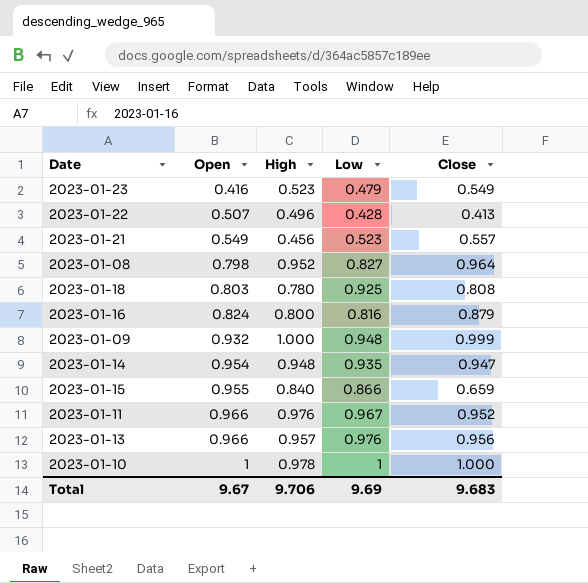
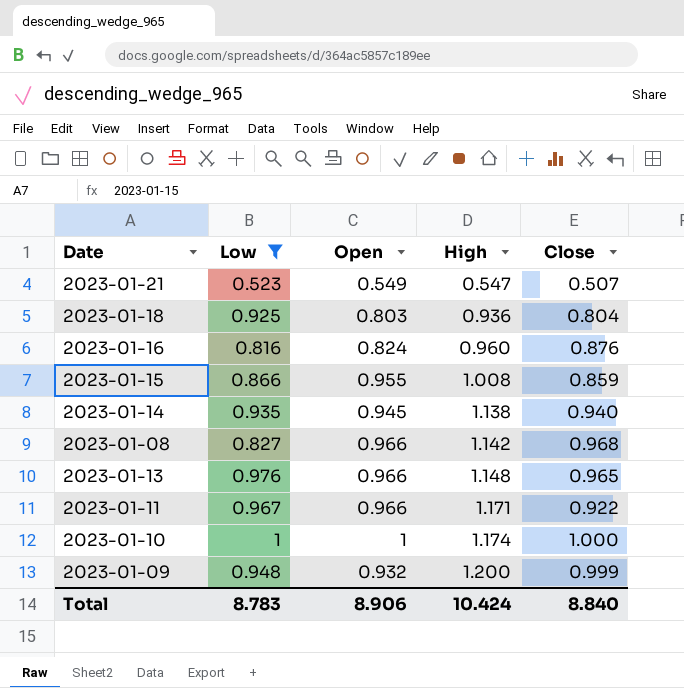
filter: none -> Low >= 0.523
row order: Open ascending -> High ascending
column Low | position: 4 -> 2
2023-01-21 | High: 0.456 -> 0.547
2023-01-21 | Close: 0.557 -> 0.507
2023-01-18 | High: 0.780 -> 0.936
2023-01-18 | Close: 0.808 -> 0.804
2023-01-16 | High: 0.800 -> 0.960
2023-01-16 | Close: 0.879 -> 0.876
2023-01-15 | High: 0.840 -> 1.008
2023-01-15 | Close: 0.659 -> 0.859
2023-01-14 | Open: 0.954 -> 0.945
2023-01-14 | High: 0.948 -> 1.138
2023-01-14 | Close: 0.947 -> 0.940
2023-01-08 | Open: 0.798 -> 0.966
2023-01-08 | High: 0.952 -> 1.142
2023-01-08 | Close: 0.964 -> 0.968
2023-01-13 | High: 0.957 -> 1.148
2023-01-13 | Close: 0.956 -> 0.965
2023-01-11 | High: 0.976 -> 1.171
2023-01-11 | Close: 0.952 -> 0.922
2023-01-10 | High: 0.978 -> 1.174
2023-01-09 | High: 1.000 -> 1.200
Total | Low: 9.69 -> 8.783
Total | Open: 9.67 -> 8.906
Total | High: 9.706 -> 10.424
Total | Close: 9.683 -> 8.840

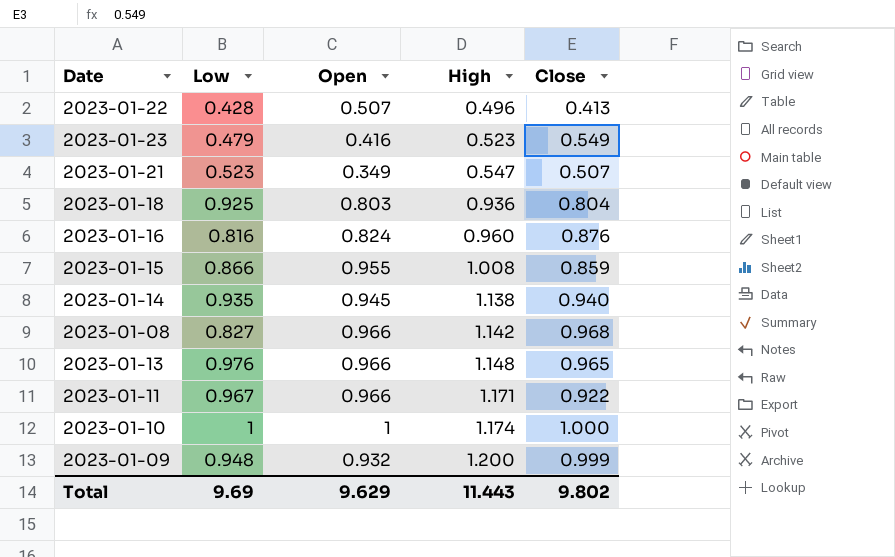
filter: Low >= 0.523 -> none
2023-01-21 | Open: 0.549 -> 0.349
Total | Low: 8.783 -> 9.69
Total | Open: 8.906 -> 9.629
Total | High: 10.424 -> 11.443
Total | Close: 8.840 -> 9.802

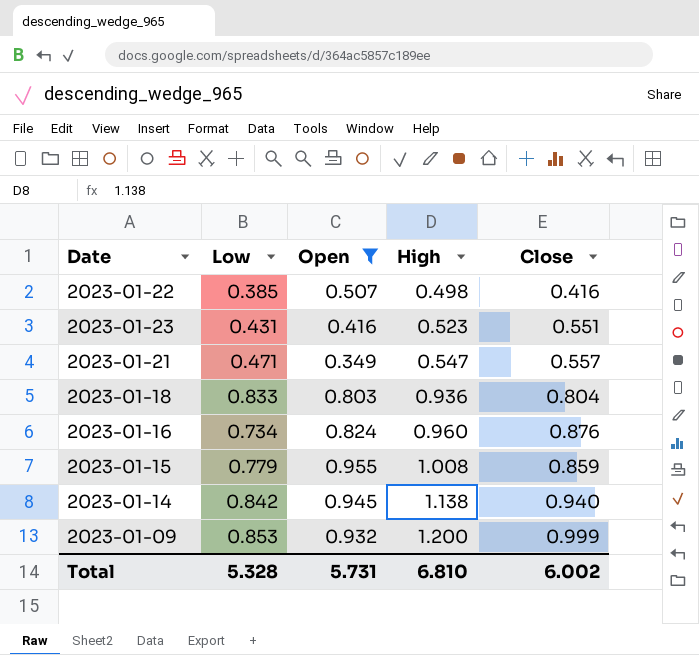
filter: none -> Open <= 0.955
2023-01-22 | Low: 0.428 -> 0.385
2023-01-22 | High: 0.496 -> 0.498
2023-01-22 | Close: 0.413 -> 0.416
2023-01-23 | Low: 0.479 -> 0.431
2023-01-23 | Close: 0.549 -> 0.551
2023-01-21 | Low: 0.523 -> 0.471
2023-01-21 | Close: 0.507 -> 0.557
2023-01-18 | Low: 0.925 -> 0.833
2023-01-16 | Low: 0.816 -> 0.734
2023-01-15 | Low: 0.866 -> 0.779
2023-01-14 | Low: 0.935 -> 0.842
2023-01-09 | Low: 0.948 -> 0.853
Total | Low: 9.69 -> 5.328
Total | Open: 9.629 -> 5.731
Total | High: 11.443 -> 6.810
Total | Close: 9.802 -> 6.002

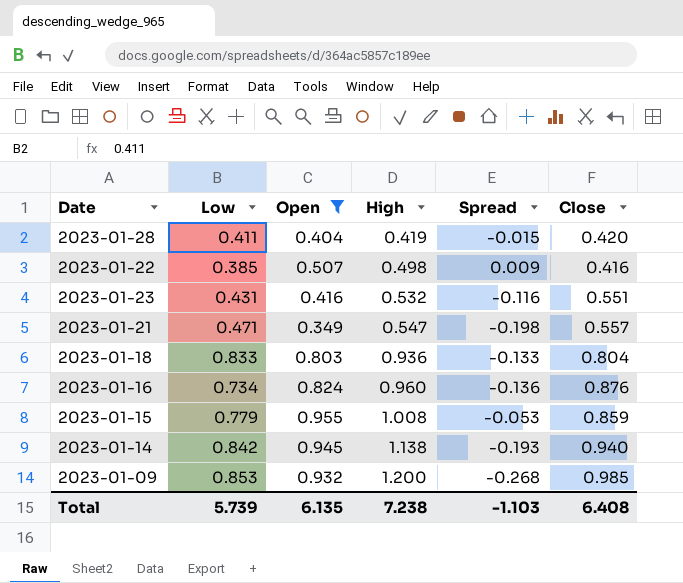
column Spread | formula: none -> [Open] - [High]
row 2023-01-28: none -> 0.411 | 0.404 | 0.419 | -0.015 | 0.420
2023-01-23 | High: 0.523 -> 0.532
2023-01-09 | Close: 0.999 -> 0.985
Total | Low: 5.328 -> 5.739
Total | Open: 5.731 -> 6.135
Total | High: 6.810 -> 7.238
Total | Close: 6.002 -> 6.408

